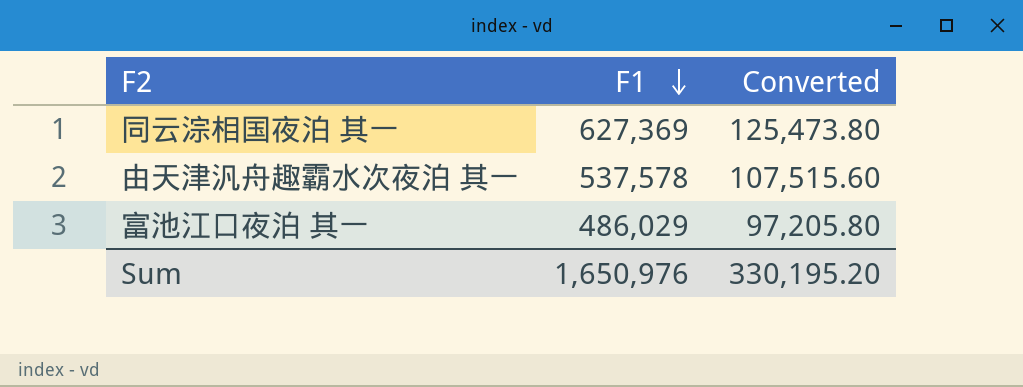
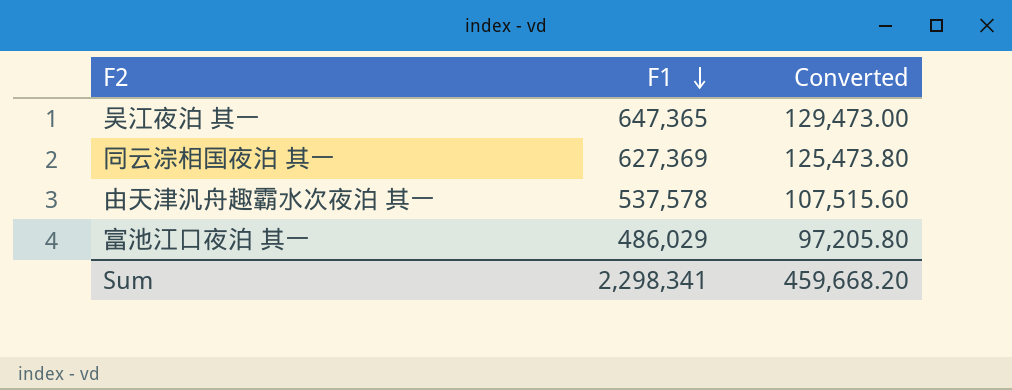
row 吴江夜泊 其一: none -> 647,365 | 129,473.00
Sum | F1: 1,650,976 -> 2,298,341
Sum | Converted: 330,195.20 -> 459,668.20

